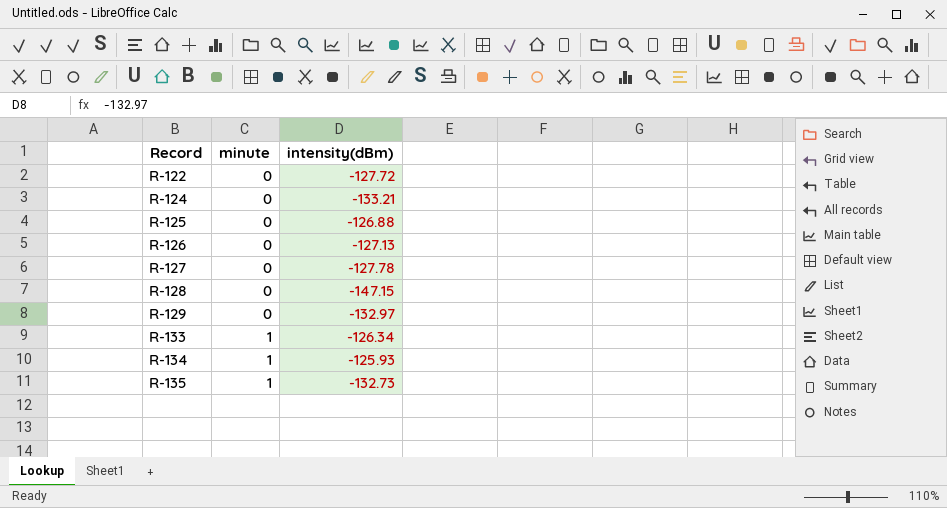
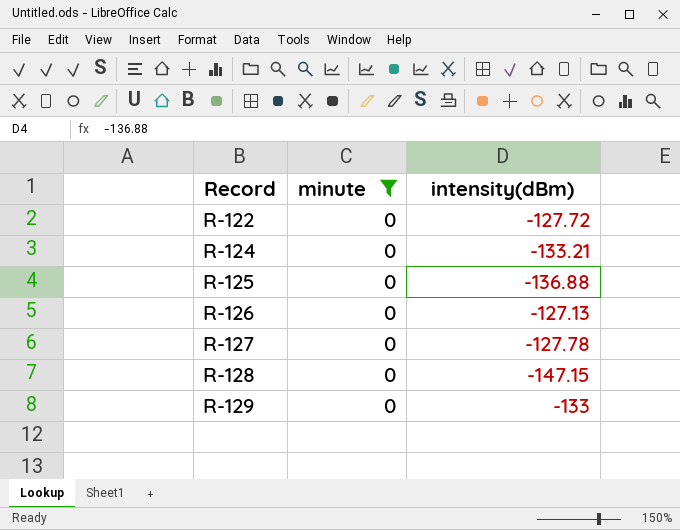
filter: none -> minute = 0
R-125 | intensity(dBm): -126.88 -> -136.88
R-129 | intensity(dBm): -132.97 -> -133

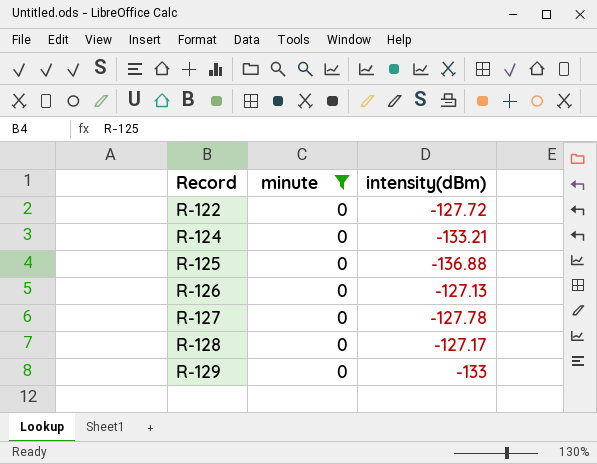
R-128 | intensity(dBm): -147.15 -> -127.17

